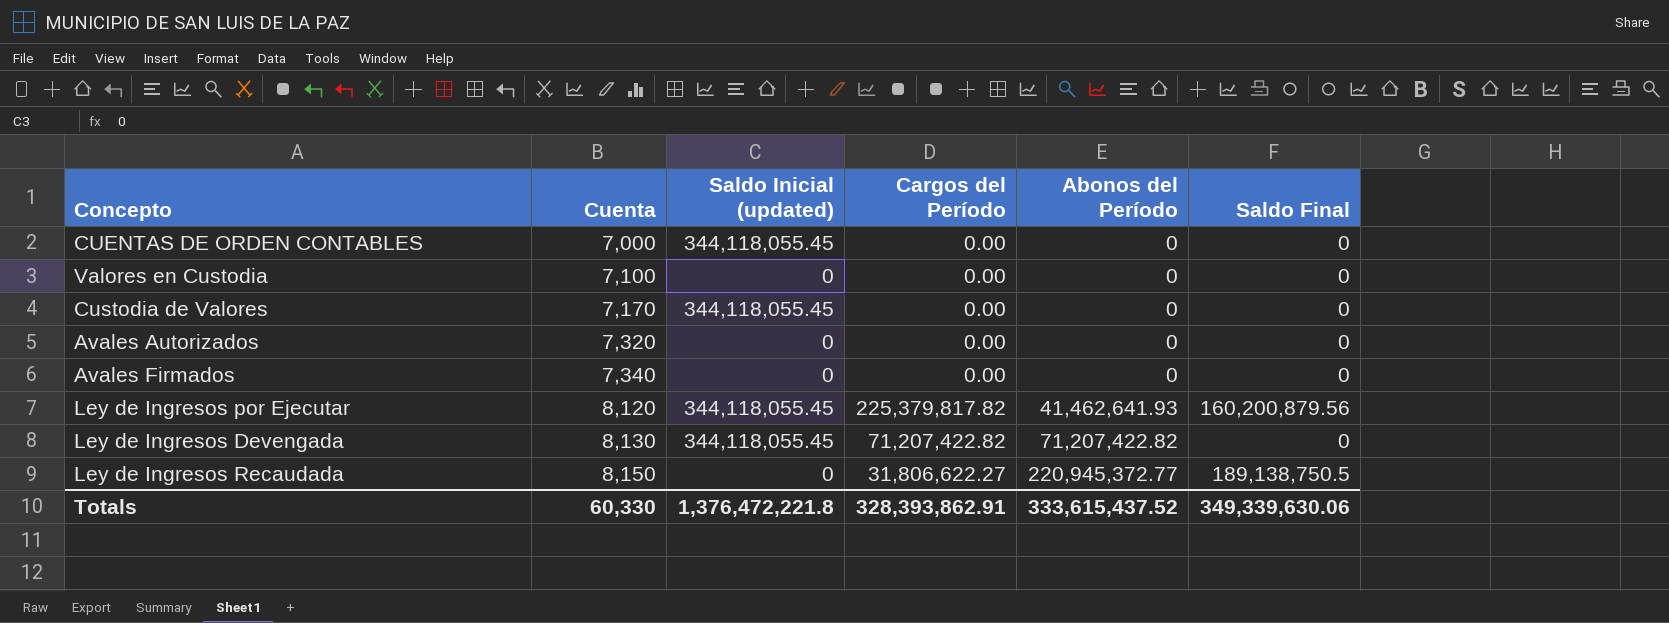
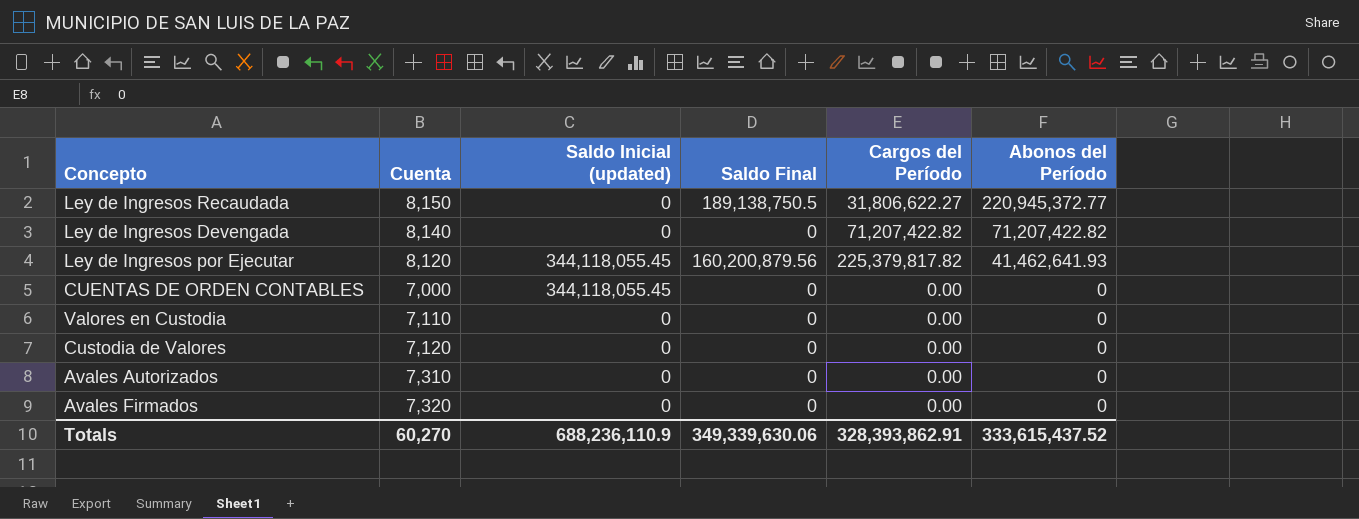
row order: Cuenta ascending -> Abonos del Período descending
column Saldo Final | position: 6 -> 4
Ley de Ingresos Devengada | Cuenta: 8,130 -> 8,140
Ley de Ingresos Devengada | Saldo Inicial (updated): 344,118,055.45 -> 0
Valores en Custodia | Cuenta: 7,100 -> 7,110
Custodia de Valores | Cuenta: 7,170 -> 7,120
Custodia de Valores | Saldo Inicial (updated): 344,118,055.45 -> 0
Avales Autorizados | Cuenta: 7,320 -> 7,310
Avales Firmados | Cuenta: 7,340 -> 7,320
Totals | Cuenta: 60,330 -> 60,270
Totals | Saldo Inicial (updated): 1,376,472,221.8 -> 688,236,110.9

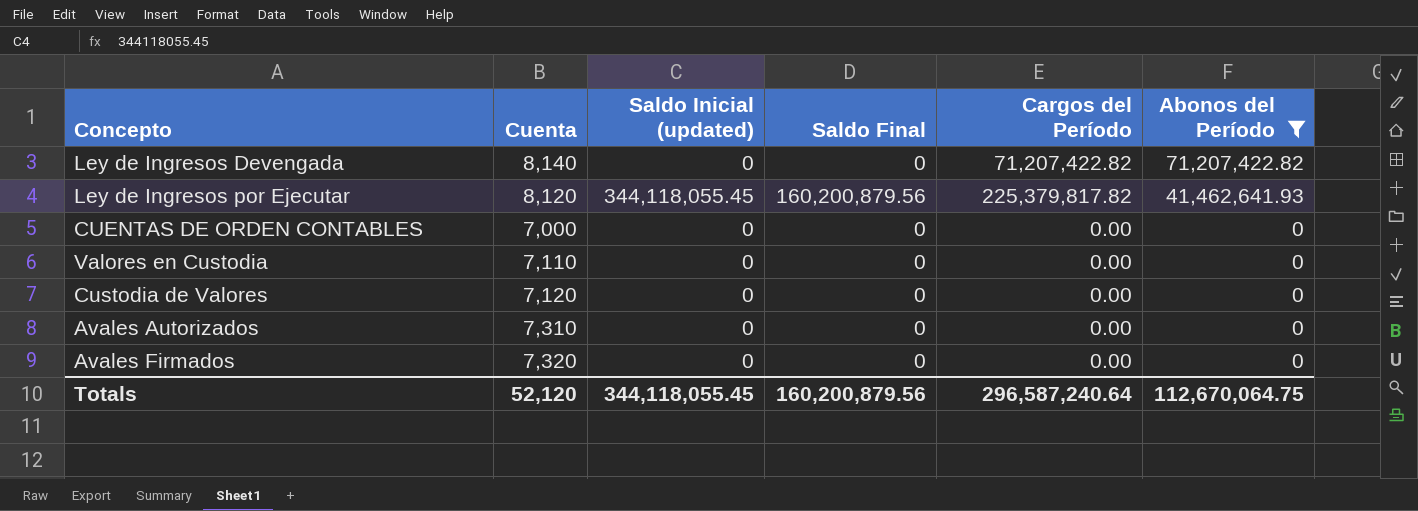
filter: none -> Abonos del Período != 220,945,372.77
CUENTAS DE ORDEN CONTABLES | Saldo Inicial (updated): 344,118,055.45 -> 0
Totals | Cuenta: 60,270 -> 52,120
Totals | Saldo Inicial (updated): 688,236,110.9 -> 344,118,055.45
Totals | Saldo Final: 349,339,630.06 -> 160,200,879.56
Totals | Cargos del Período: 328,393,862.91 -> 296,587,240.64
Totals | Abonos del Período: 333,615,437.52 -> 112,670,064.75

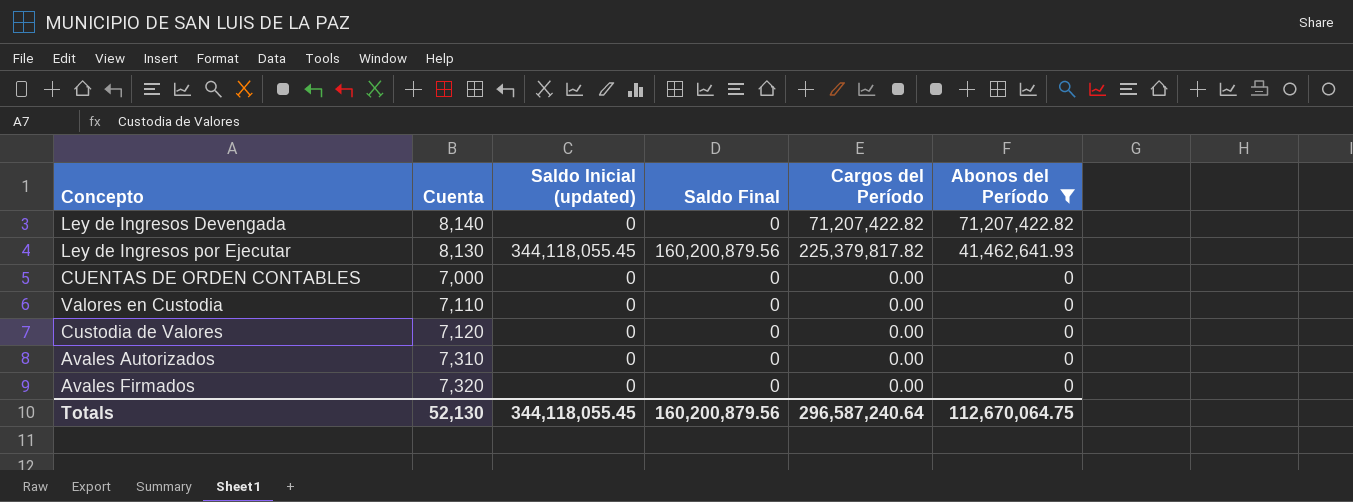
Ley de Ingresos por Ejecutar | Cuenta: 8,120 -> 8,130
Totals | Cuenta: 52,120 -> 52,130

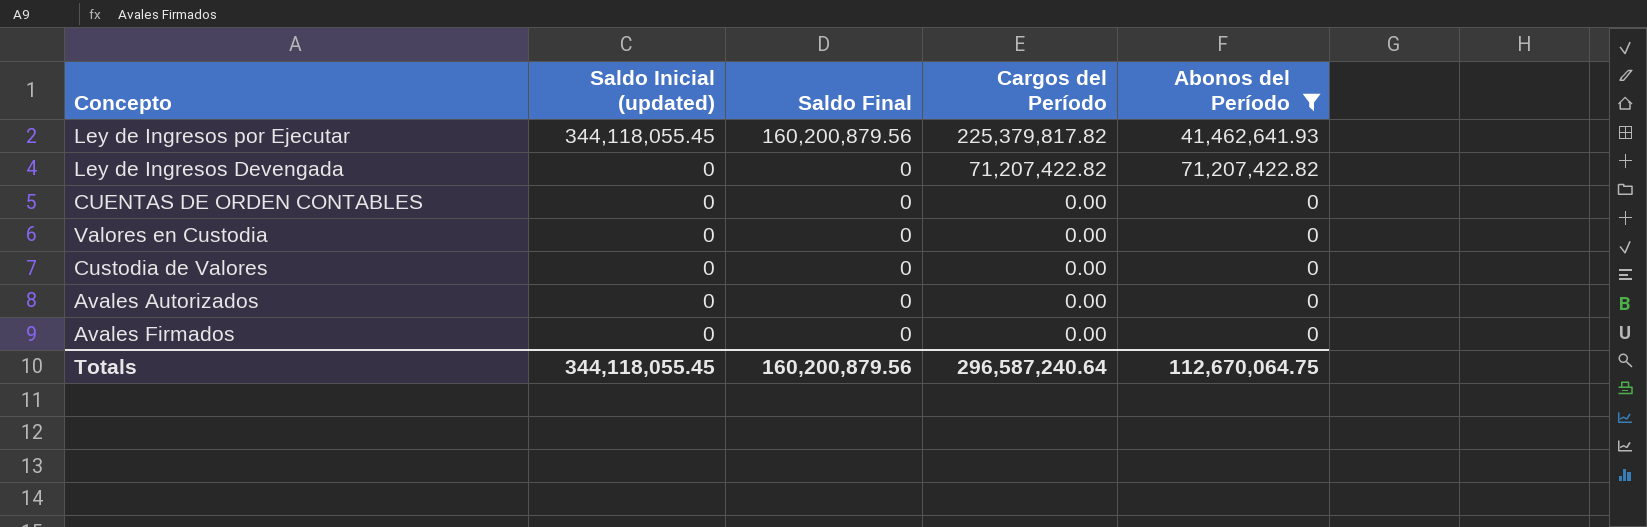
row order: Abonos del Período descending -> Saldo Inicial (updated) descending
column Cuenta | position: 2 -> none

